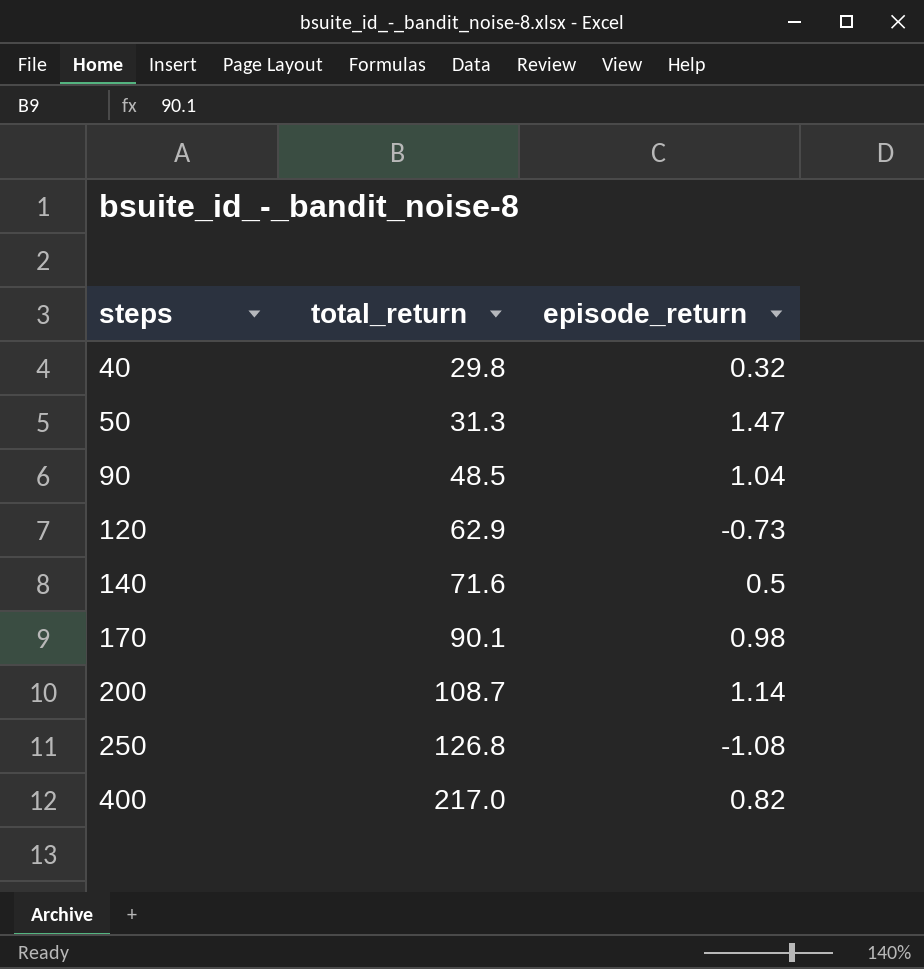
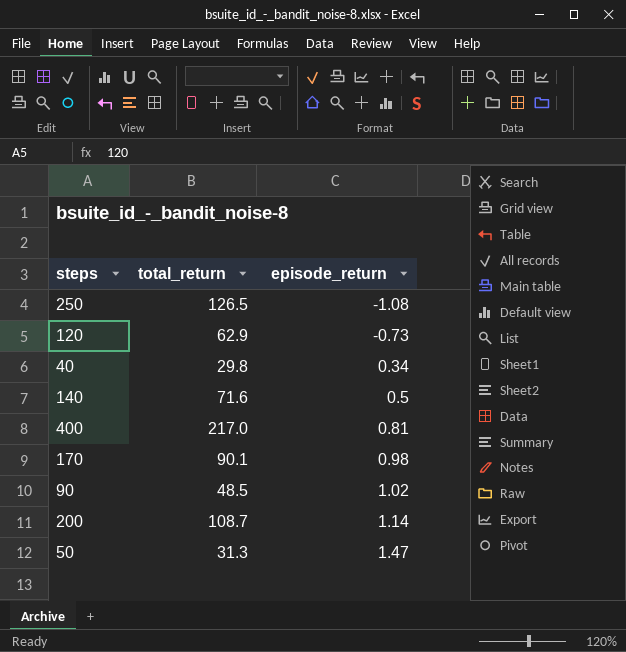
row order: steps ascending -> episode_return ascending
250 | total_return: 126.8 -> 126.5
40 | episode_return: 0.32 -> 0.34
400 | episode_return: 0.82 -> 0.81
90 | episode_return: 1.04 -> 1.02

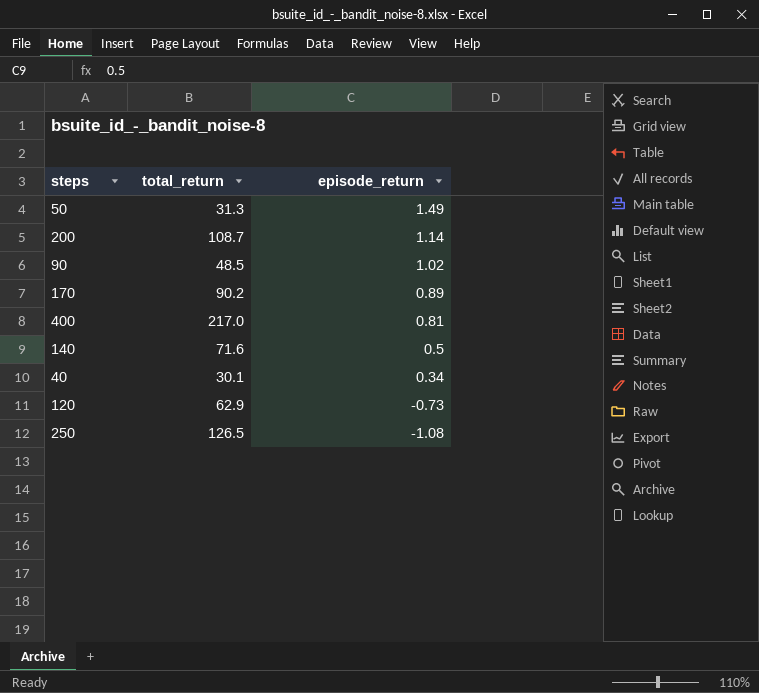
row order: episode_return ascending -> episode_return descending
50 | episode_return: 1.47 -> 1.49
170 | total_return: 90.1 -> 90.2
170 | episode_return: 0.98 -> 0.89
40 | total_return: 29.8 -> 30.1

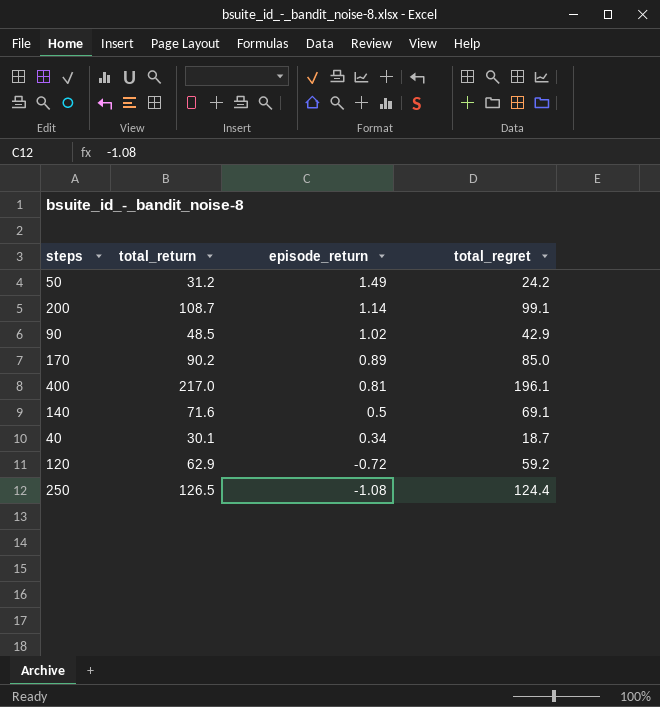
column total_regret | position: none -> 4
50 | total_return: 31.3 -> 31.2
120 | episode_return: -0.73 -> -0.72

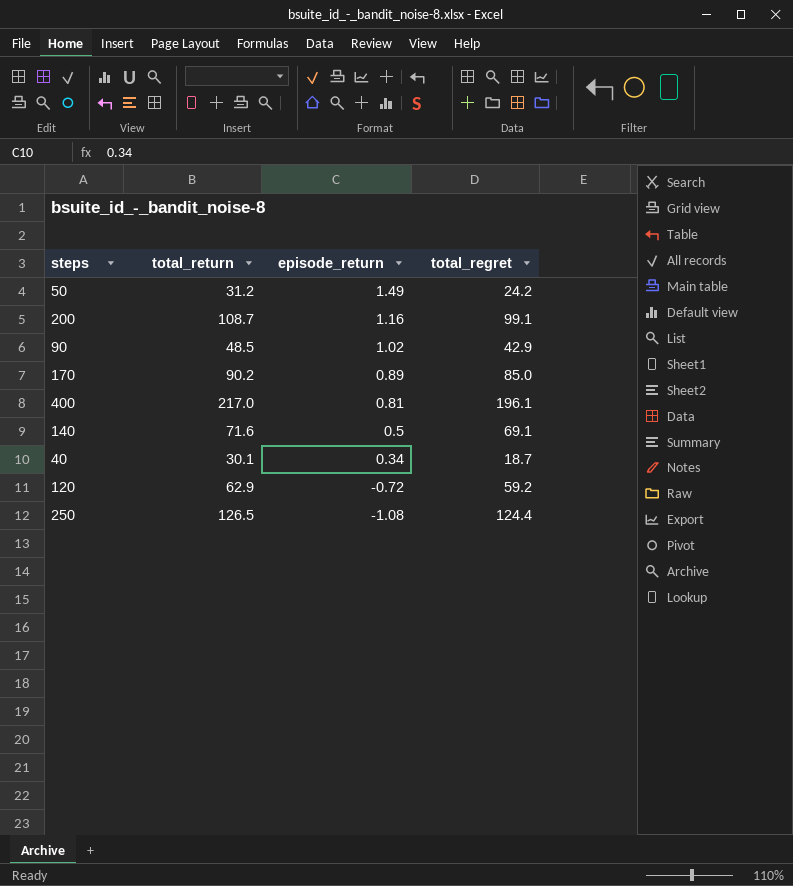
200 | episode_return: 1.14 -> 1.16

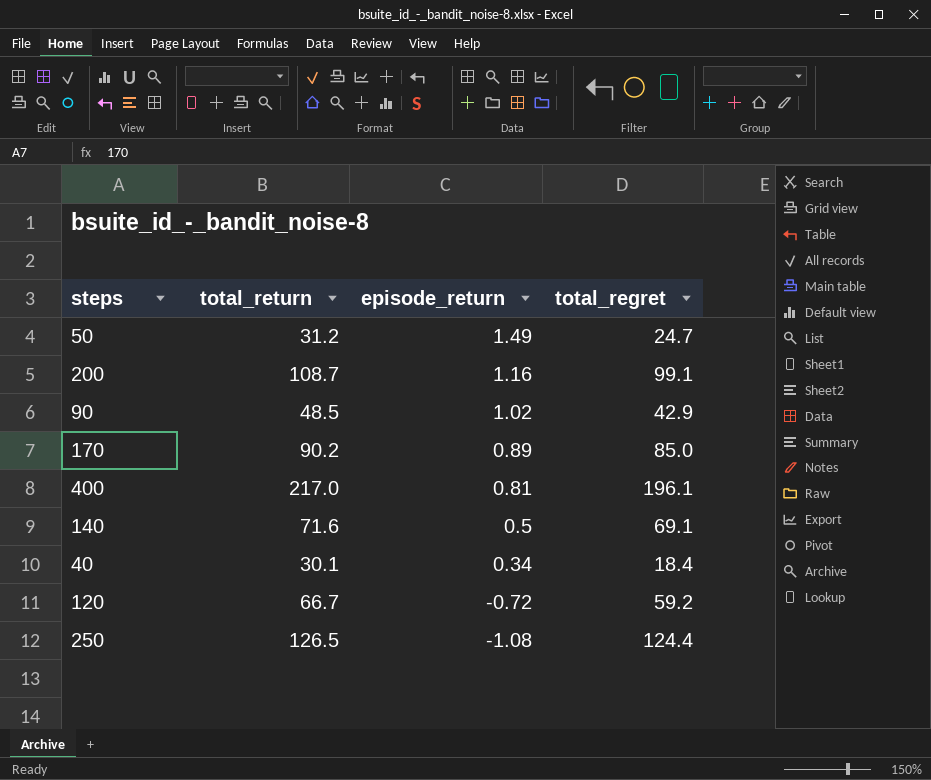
50 | total_regret: 24.2 -> 24.7
40 | total_regret: 18.7 -> 18.4
120 | total_return: 62.9 -> 66.7

